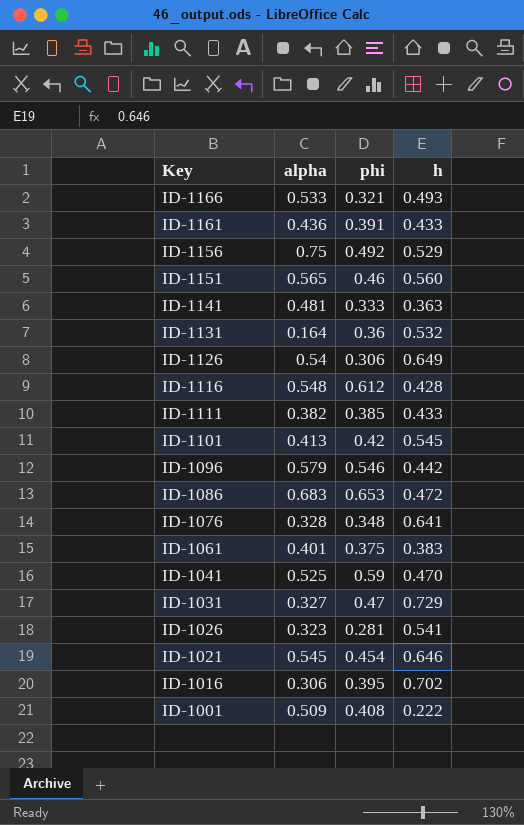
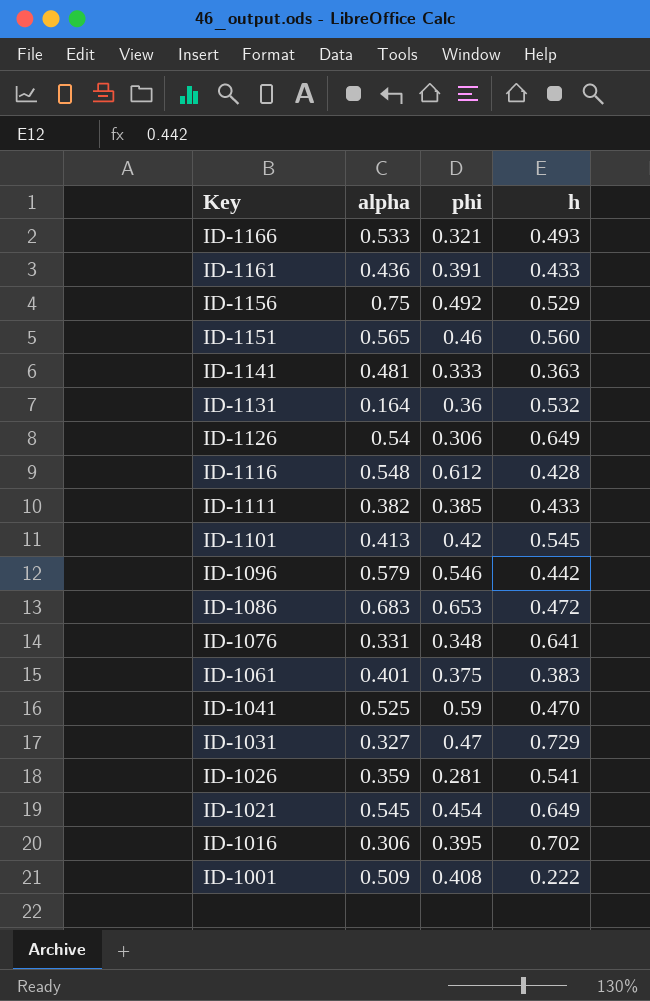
ID-1076 | alpha: 0.328 -> 0.331
ID-1026 | alpha: 0.323 -> 0.359
ID-1021 | h: 0.646 -> 0.649

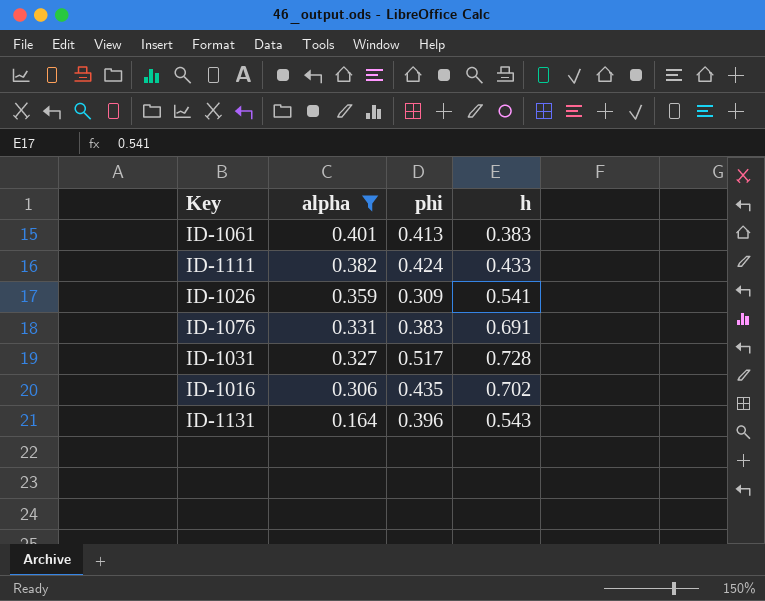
filter: none -> alpha <= 0.401
row order: Key descending -> alpha descending
ID-1061 | phi: 0.375 -> 0.413
ID-1111 | phi: 0.385 -> 0.424
ID-1026 | phi: 0.281 -> 0.309
ID-1076 | phi: 0.348 -> 0.383
ID-1076 | h: 0.641 -> 0.691
ID-1031 | phi: 0.47 -> 0.517
ID-1031 | h: 0.729 -> 0.728
ID-1016 | phi: 0.395 -> 0.435
ID-1131 | phi: 0.36 -> 0.396
ID-1131 | h: 0.532 -> 0.543

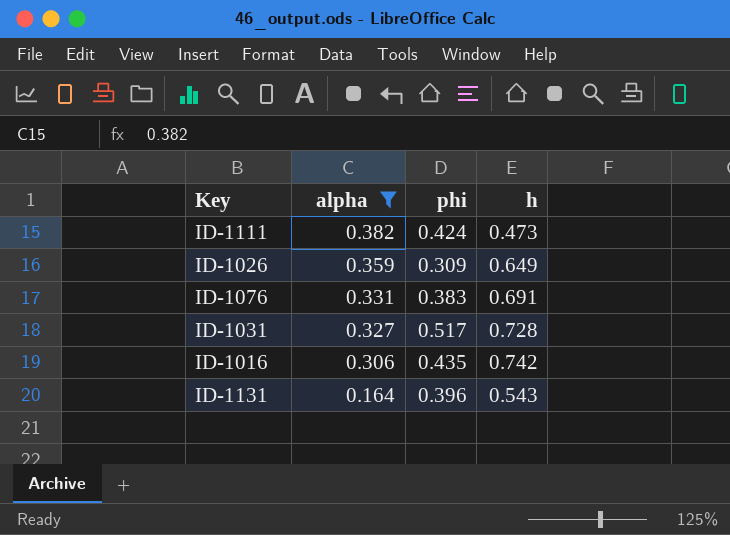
row ID-1061: 0.401 | 0.413 | 0.383 -> none
ID-1111 | h: 0.433 -> 0.473
ID-1026 | h: 0.541 -> 0.649
ID-1016 | h: 0.702 -> 0.742

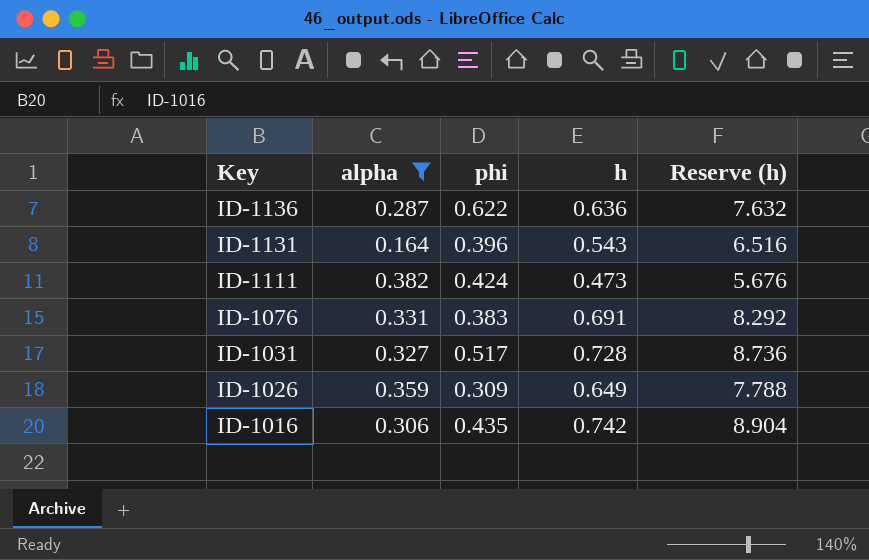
row order: alpha descending -> Key descending
column Reserve (h) | formula: none -> [h] * 12
row ID-1136: none -> 0.287 | 0.622 | 0.636 | 7.632

